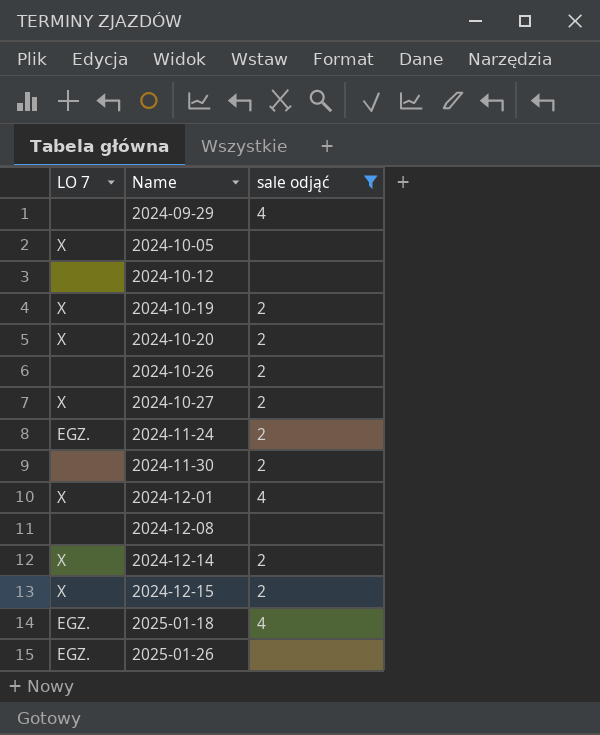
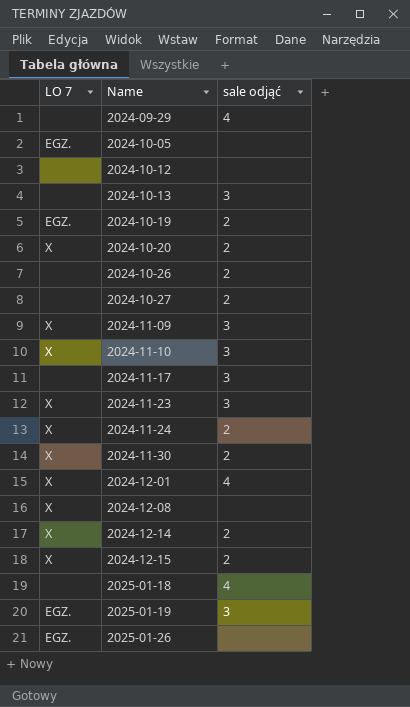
filter: sale odjąć != 3 -> none
2024-10-05 | LO 7: X -> EGZ.
2024-10-19 | LO 7: X -> EGZ.
2024-10-27 | LO 7: X -> none
2024-11-24 | LO 7: EGZ. -> X
2024-11-30 | LO 7: none -> X
2024-12-08 | LO 7: none -> X
2025-01-18 | LO 7: EGZ. -> none

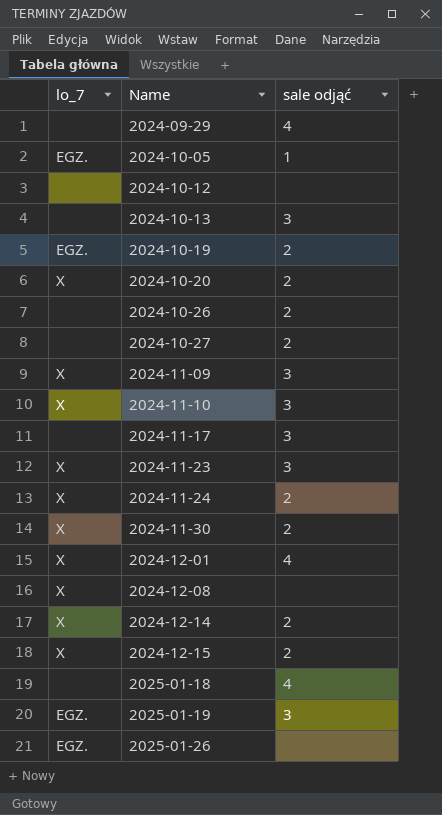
column name: LO 7 -> lo_7
2024-10-05 | sale odjąć: none -> 1

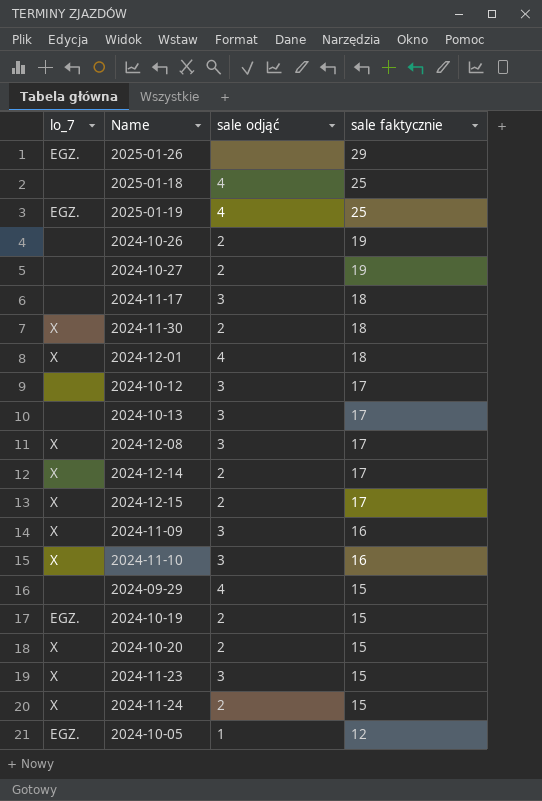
row order: Name ascending -> sale faktycznie descending
column sale faktycznie | position: none -> 4
2025-01-19 | sale odjąć: 3 -> 4
2024-10-12 | sale odjąć: none -> 3
2024-12-08 | sale odjąć: none -> 3

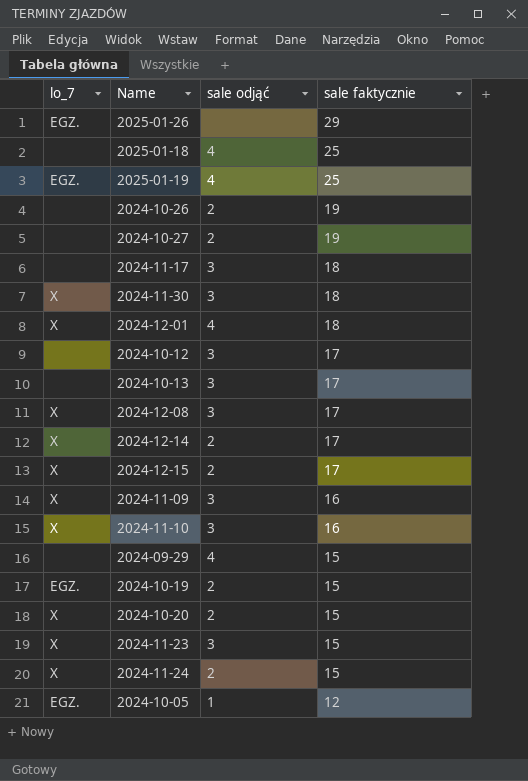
2024-11-30 | sale odjąć: 2 -> 3

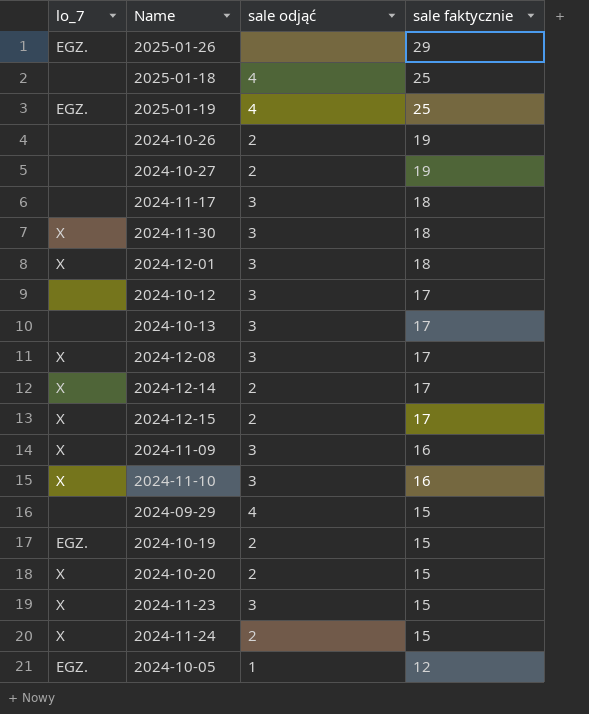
2024-12-01 | sale odjąć: 4 -> 3

